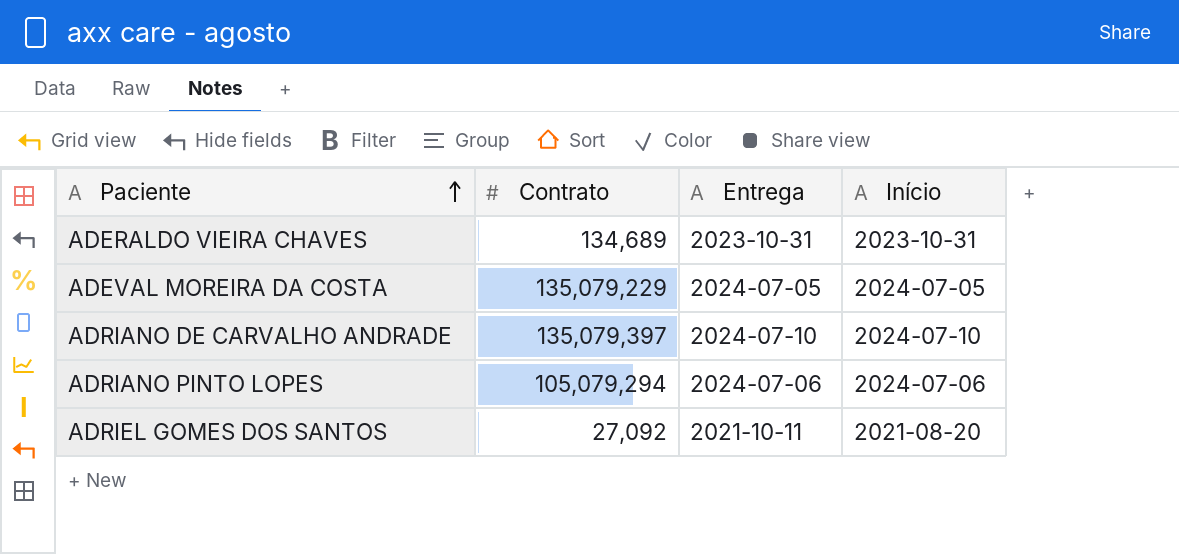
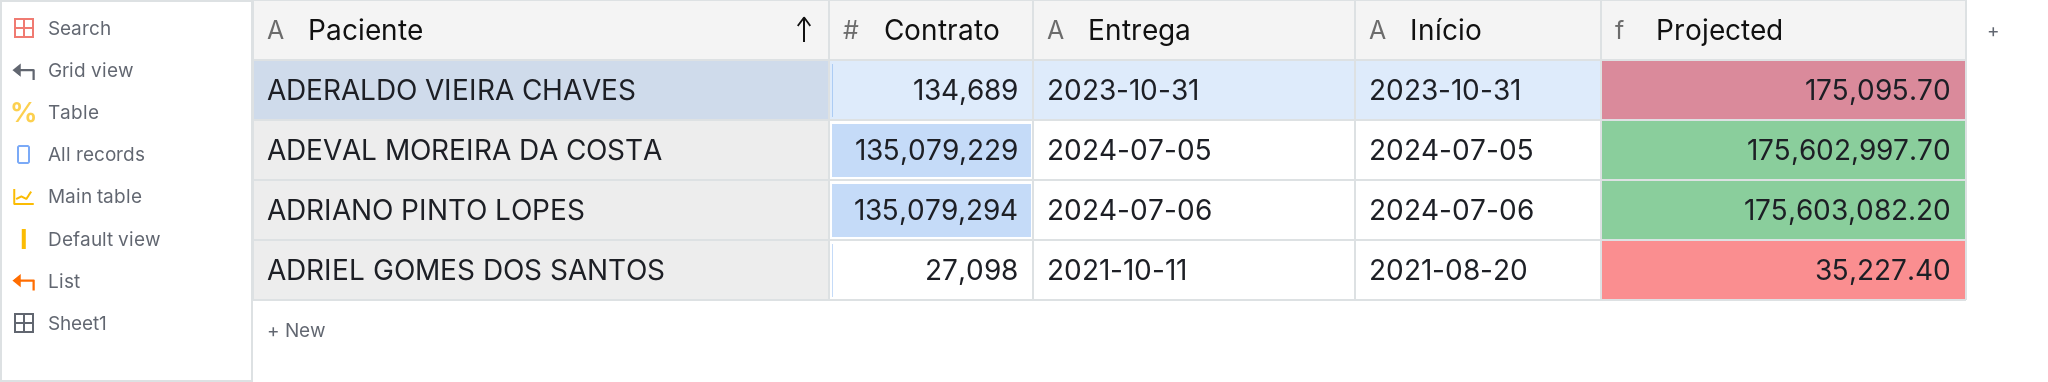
column Projected | formula: none -> [Contrato] * 1.3
row ADRIANO DE CARVALHO ANDRADE: 135,079,397 | 2024-07-10 | 2024-07-10 -> none
ADRIANO PINTO LOPES | Contrato: 105,079,294 -> 135,079,294
ADRIEL GOMES DOS SANTOS | Contrato: 27,092 -> 27,098

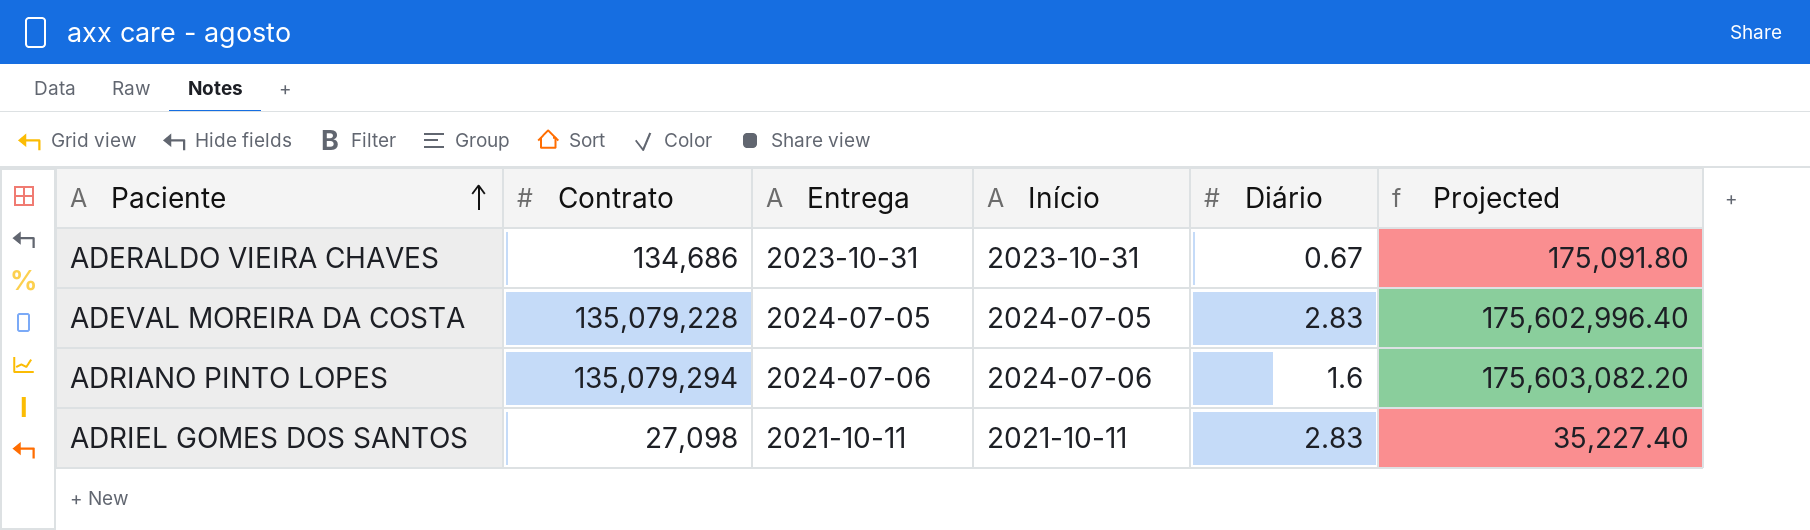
column Diário | position: none -> 5
ADERALDO VIEIRA CHAVES | Contrato: 134,689 -> 134,686
ADERALDO VIEIRA CHAVES | Projected: 175,095.70 -> 175,091.80
ADEVAL MOREIRA DA COSTA | Contrato: 135,079,229 -> 135,079,228
ADEVAL MOREIRA DA COSTA | Projected: 175,602,997.70 -> 175,602,996.40
ADRIEL GOMES DOS SANTOS | Início: 2021-08-20 -> 2021-10-11

